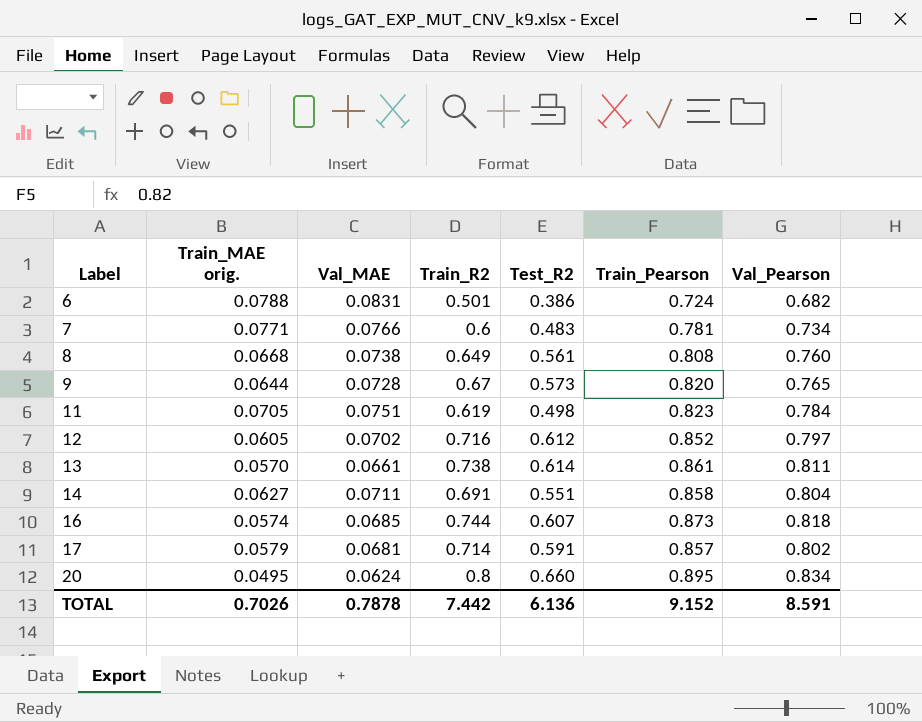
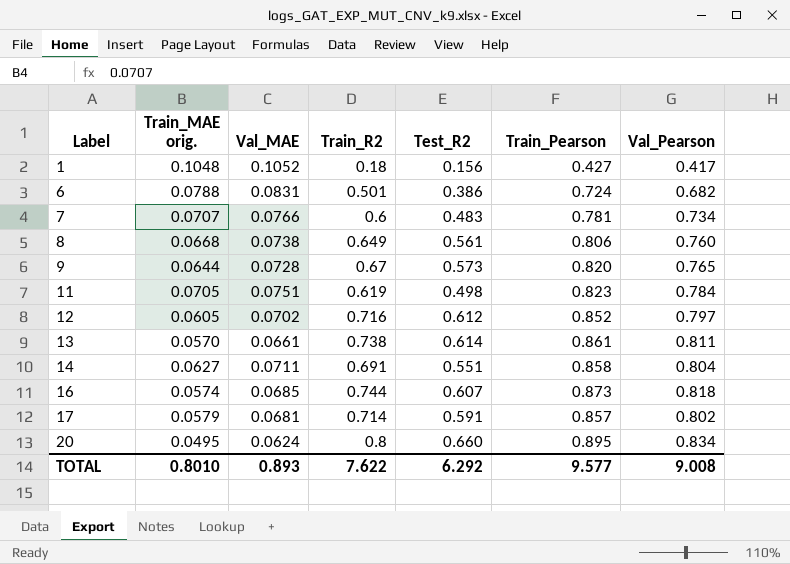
row 1: none -> 0.1048 | 0.1052 | 0.18 | 0.156 | 0.427 | 0.417
7 | Train_MAE orig.: 0.0771 -> 0.0707
8 | Train_Pearson: 0.808 -> 0.806
TOTAL | Train_MAE orig.: 0.7026 -> 0.8010
TOTAL | Val_MAE: 0.7878 -> 0.893
TOTAL | Train_R2: 7.442 -> 7.622
TOTAL | Test_R2: 6.136 -> 6.292
TOTAL | Train_Pearson: 9.152 -> 9.577
TOTAL | Val_Pearson: 8.591 -> 9.008

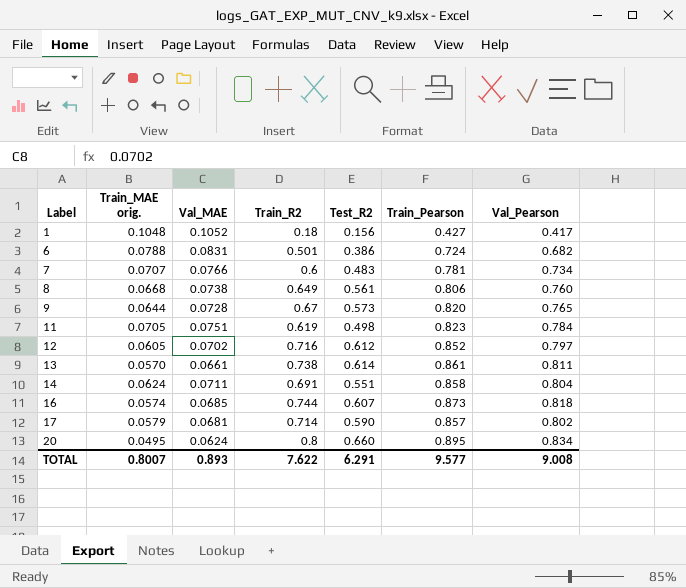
14 | Train_MAE orig.: 0.0627 -> 0.0624
17 | Test_R2: 0.591 -> 0.590
TOTAL | Train_MAE orig.: 0.8010 -> 0.8007
TOTAL | Test_R2: 6.292 -> 6.291

